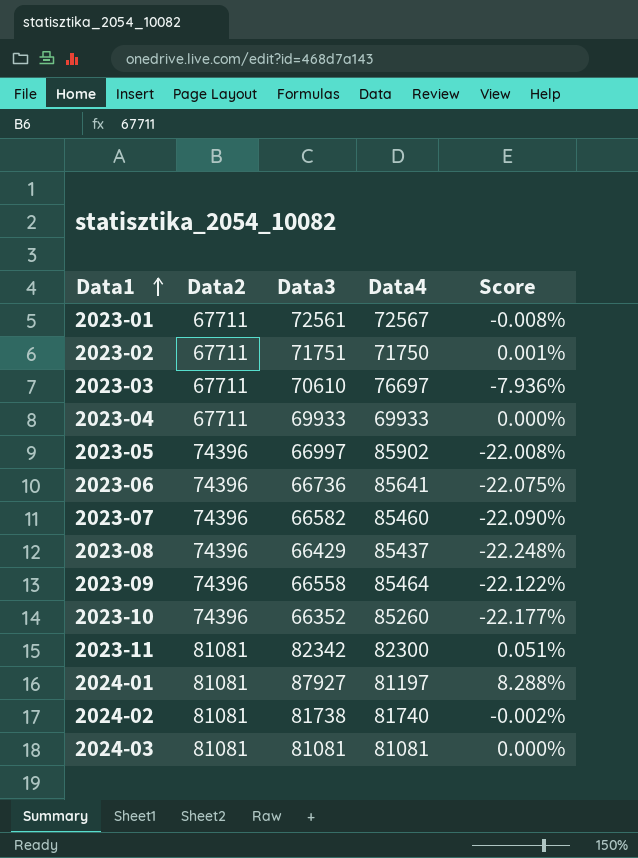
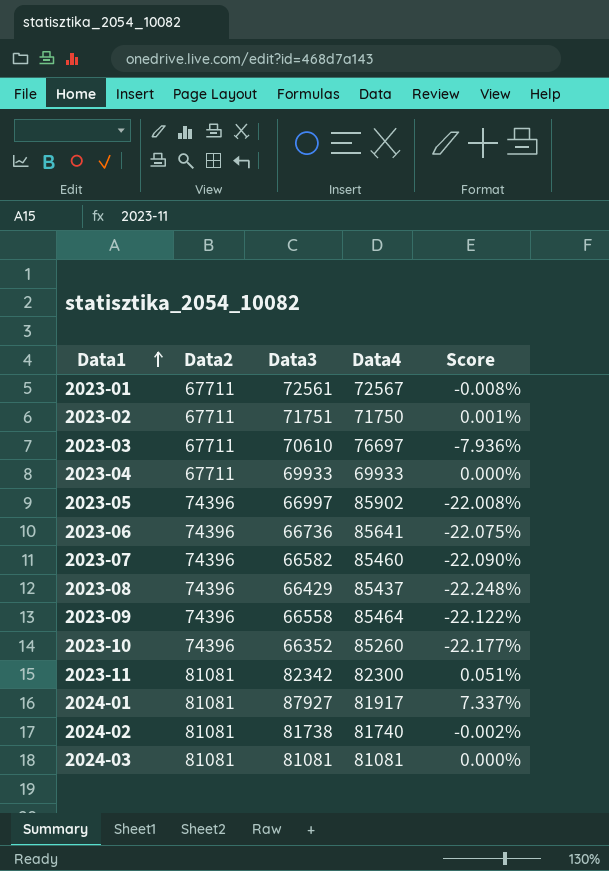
2024-01 | Data4: 81197 -> 81917
2024-01 | Score: 8.288% -> 7.337%

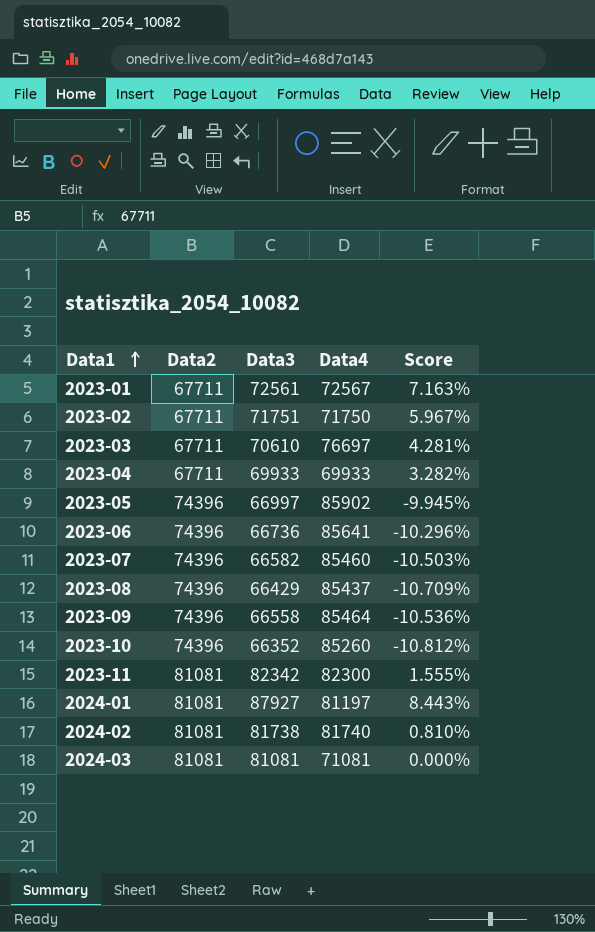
column Score | formula: ([Data3] - [Data4]) / [Data4] -> ([Data3] - [Data2]) / [Data2]
2024-01 | Data4: 81917 -> 81197
2024-03 | Data4: 81081 -> 71081

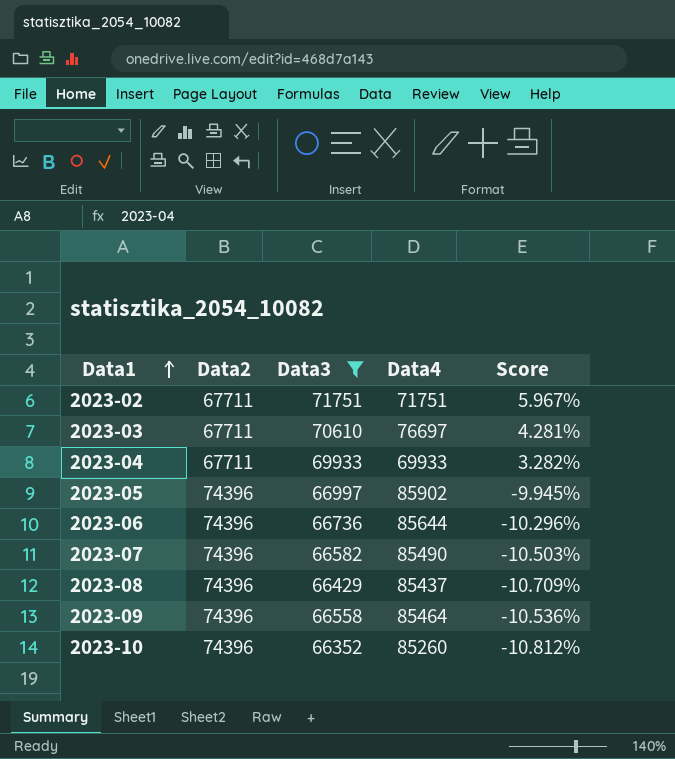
filter: none -> Data3 <= 71751
2023-02 | Data4: 71750 -> 71751
2023-06 | Data4: 85641 -> 85644
2023-07 | Data4: 85460 -> 85490

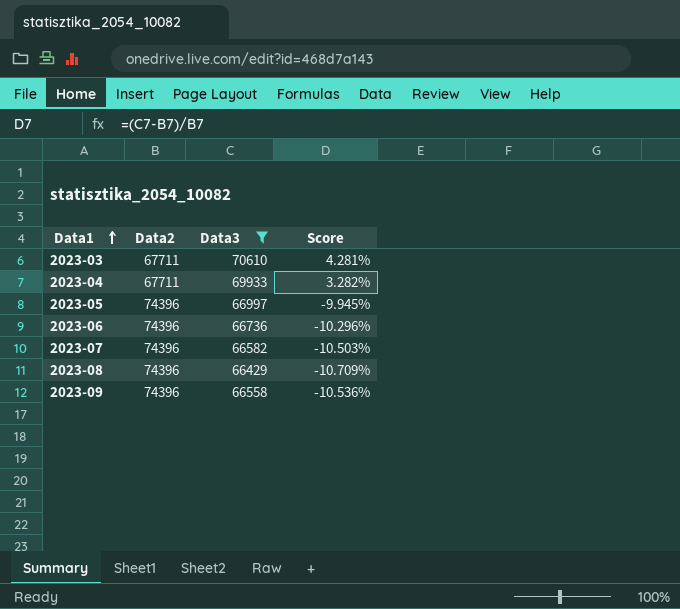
column Data4 | position: 4 -> none
row 2023-02: 67711 | 71751 | 71751 | 5.967% -> none
row 2023-10: 74396 | 66352 | 85260 | -10.812% -> none

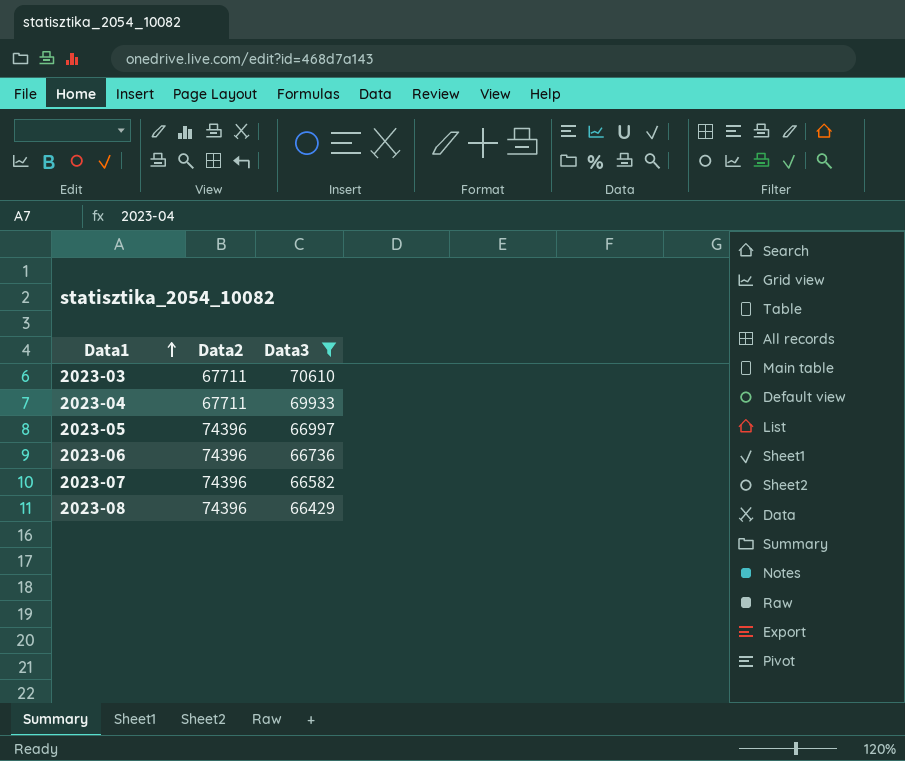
column Score | formula: ([Data3] - [Data2]) / [Data2] -> none
row 2023-09: 74396 | 66558 | -10.536% -> none

